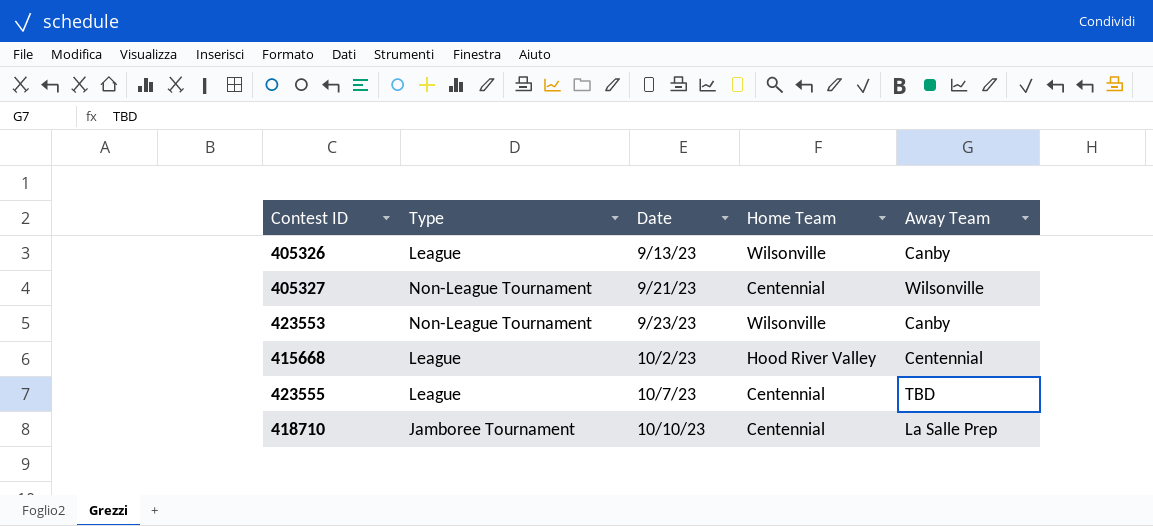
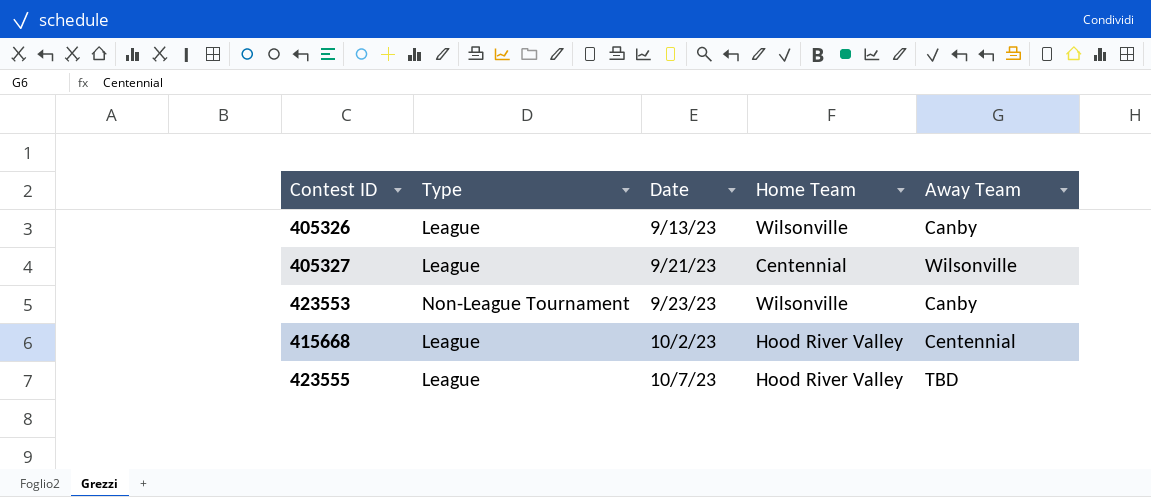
row 418710: Jamboree Tournament | 10/10/23 | Centennial | La Salle Prep -> none
405327 | Type: Non-League Tournament -> League
423555 | Home Team: Centennial -> Hood River Valley

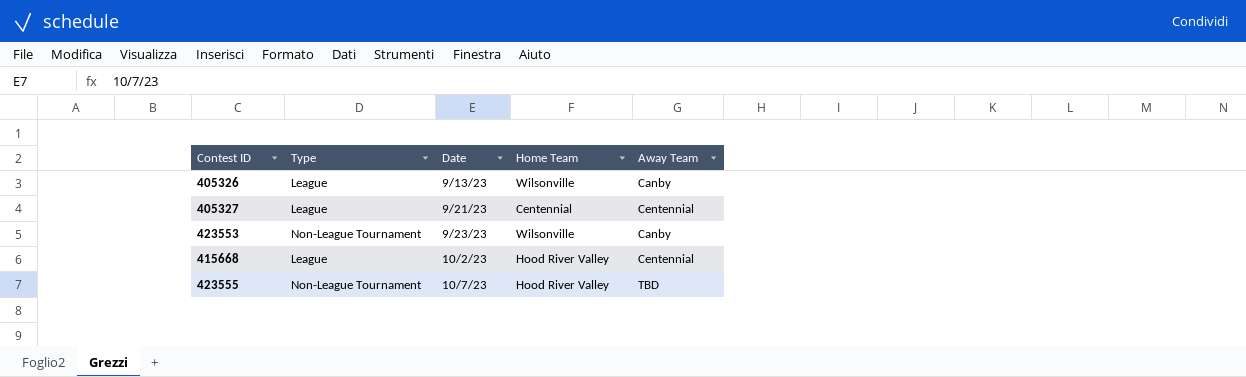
405327 | Away Team: Wilsonville -> Centennial
423555 | Type: League -> Non-League Tournament

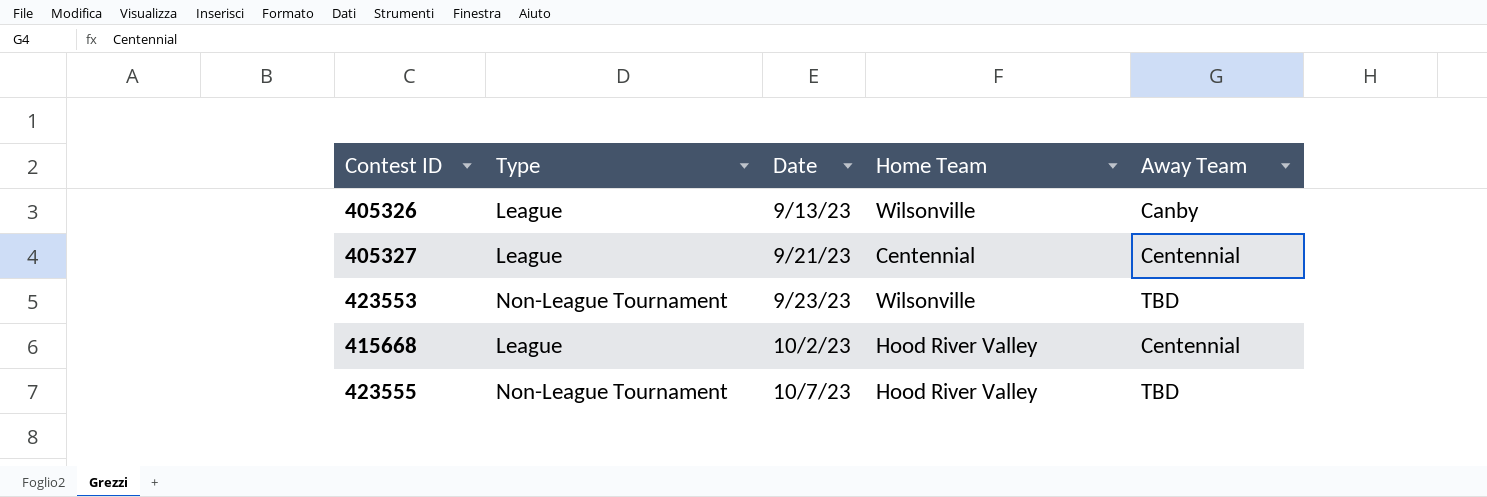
423553 | Away Team: Canby -> TBD

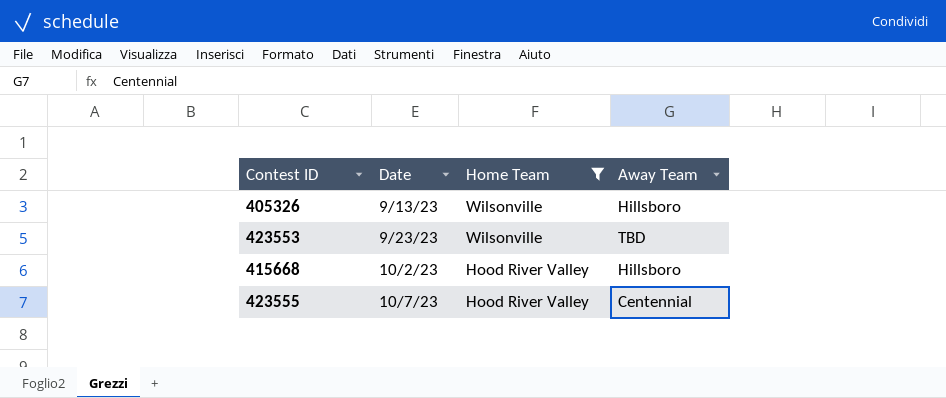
filter: none -> Home Team != Centennial
column Type | position: 2 -> none
405326 | Away Team: Canby -> Hillsboro
415668 | Away Team: Centennial -> Hillsboro
423555 | Away Team: TBD -> Centennial

